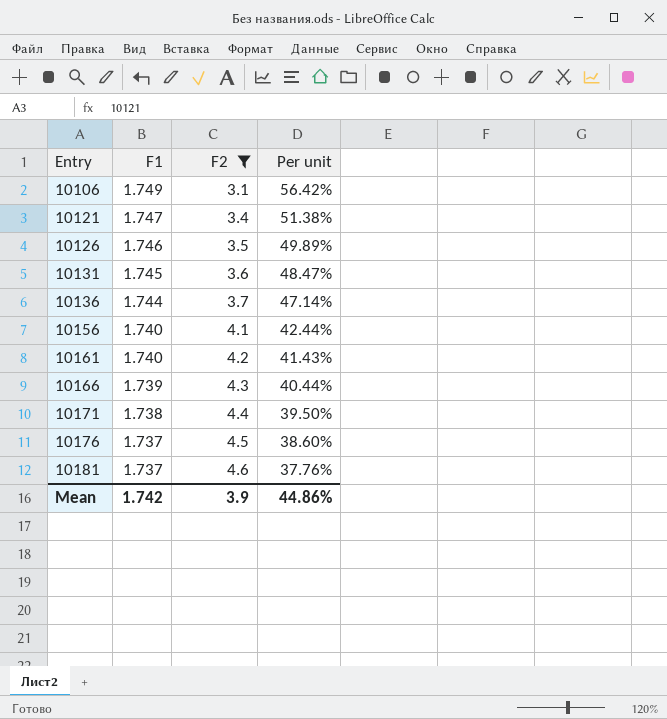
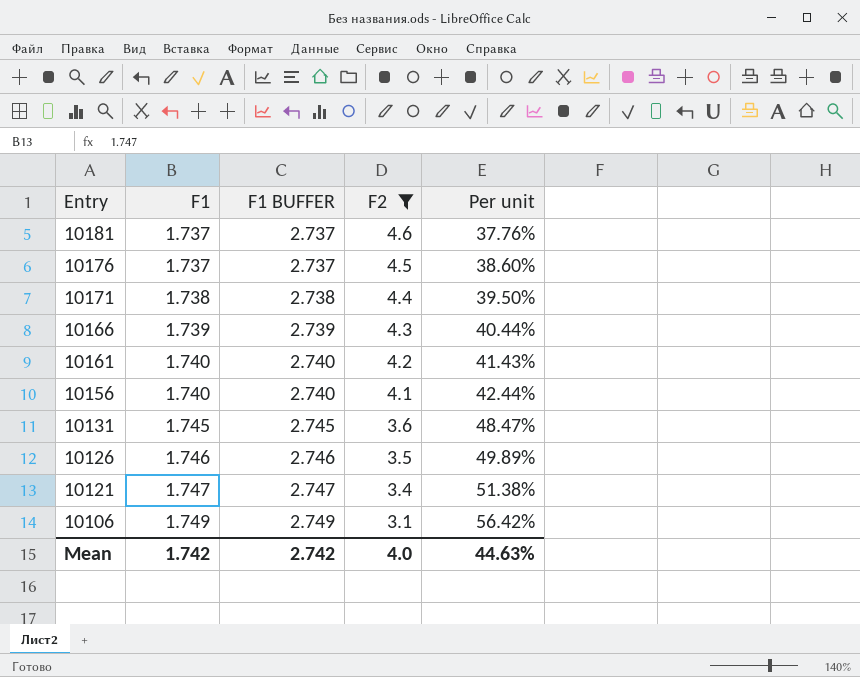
row order: Entry ascending -> Entry descending
column F1 BUFFER | formula: none -> [F1] + 1
row 10136: 1.744 | 3.7 | 47.14% -> none
Mean | F2: 3.9 -> 4.0
Mean | Per unit: 44.86% -> 44.63%

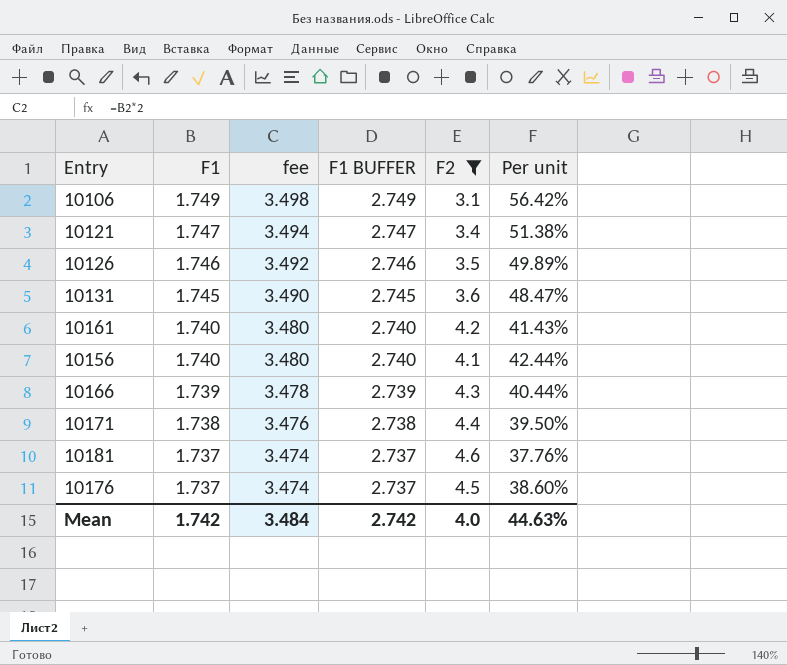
row order: Entry descending -> F1 descending
column fee | formula: none -> [F1] * 2

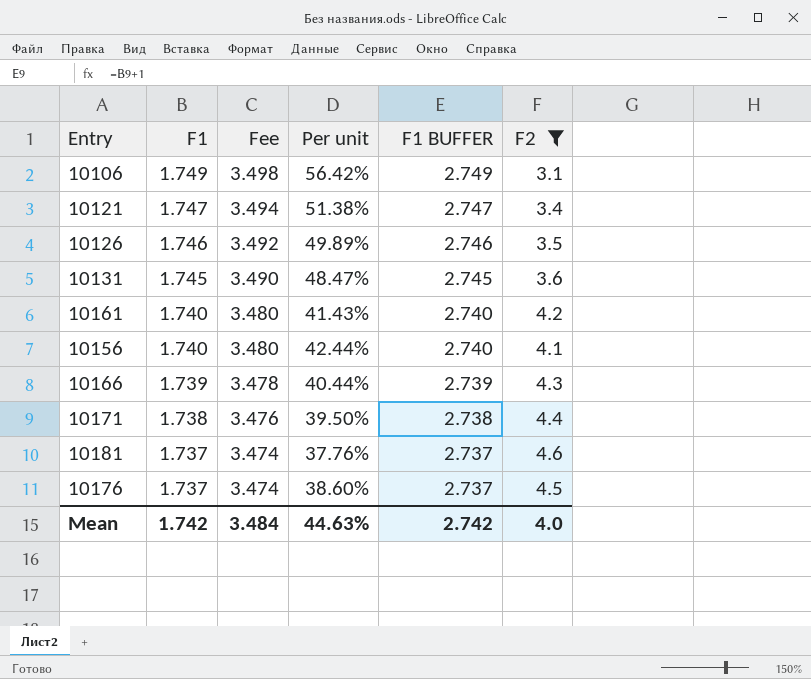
column name: fee -> Fee
column Per unit | position: 6 -> 4

